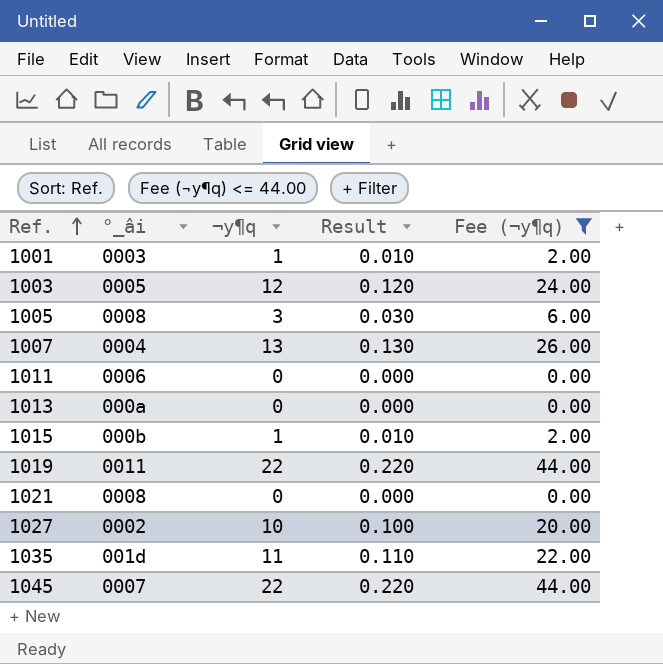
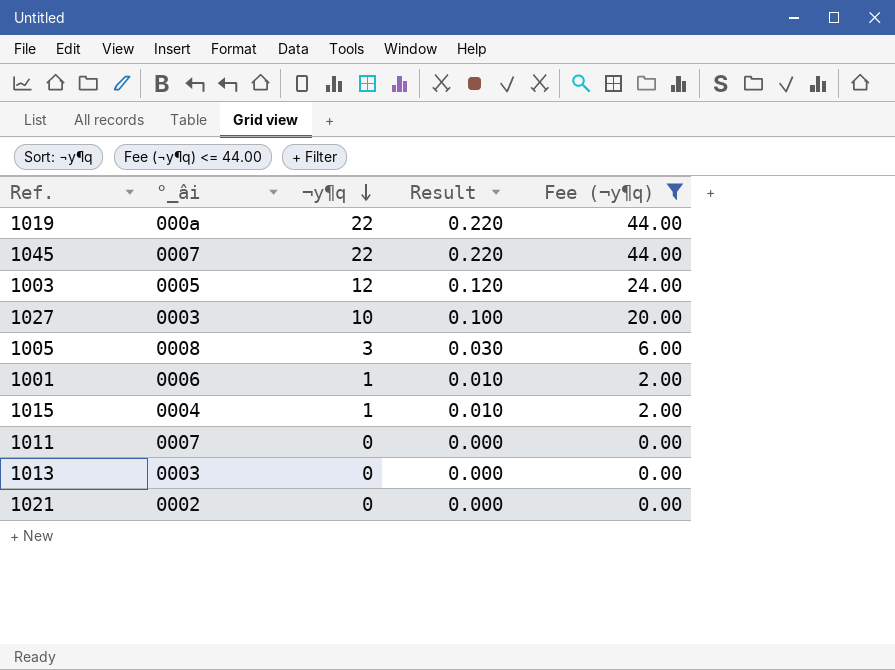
row order: Ref. ascending -> ¬y¶q descending
row 1007: 0004 | 13 | 0.130 | 26.00 -> none
row 1035: 001d | 11 | 0.110 | 22.00 -> none
1019 | °_âi: 0011 -> 000a
1027 | °_âi: 0002 -> 0003
1001 | °_âi: 0003 -> 0006
1015 | °_âi: 000b -> 0004
1011 | °_âi: 0006 -> 0007
1013 | °_âi: 000a -> 0003
1021 | °_âi: 0008 -> 0002

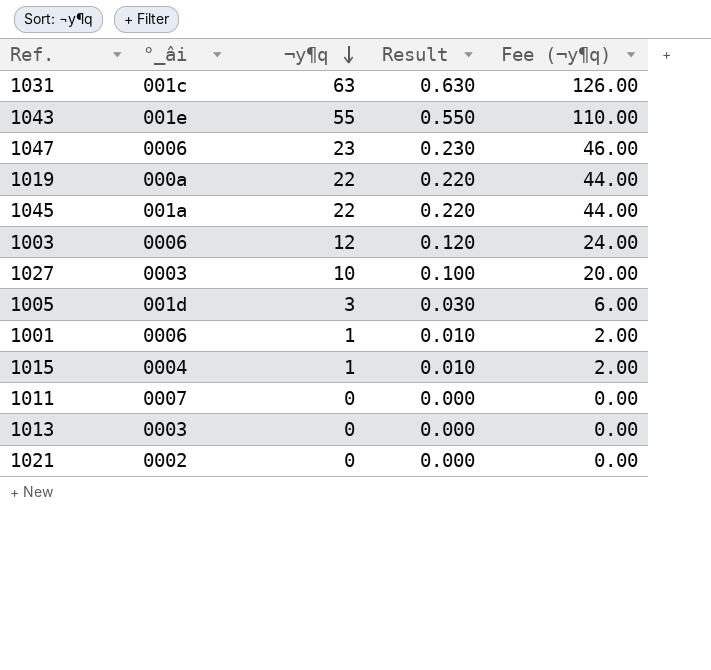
filter: Fee (¬y¶q) <= 44.00 -> none
1045 | °_âi: 0007 -> 001a
1003 | °_âi: 0005 -> 0006
1005 | °_âi: 0008 -> 001d

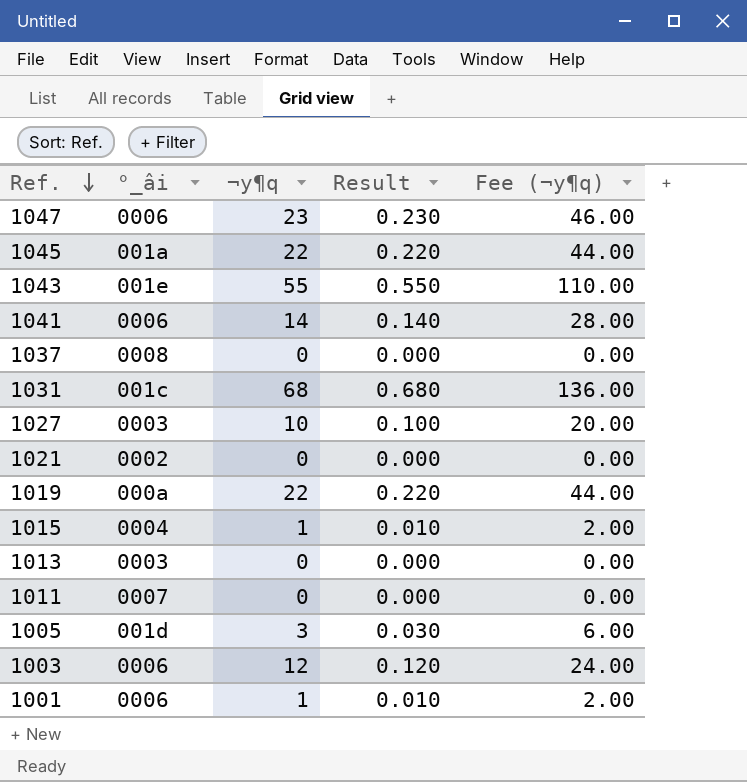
row order: ¬y¶q descending -> Ref. descending
row 1041: none -> 0006 | 14 | 0.140 | 28.00
row 1037: none -> 0008 | 0 | 0.000 | 0.00
1031 | ¬y¶q: 63 -> 68
1031 | Result: 0.630 -> 0.680
1031 | Fee (¬y¶q): 126.00 -> 136.00

